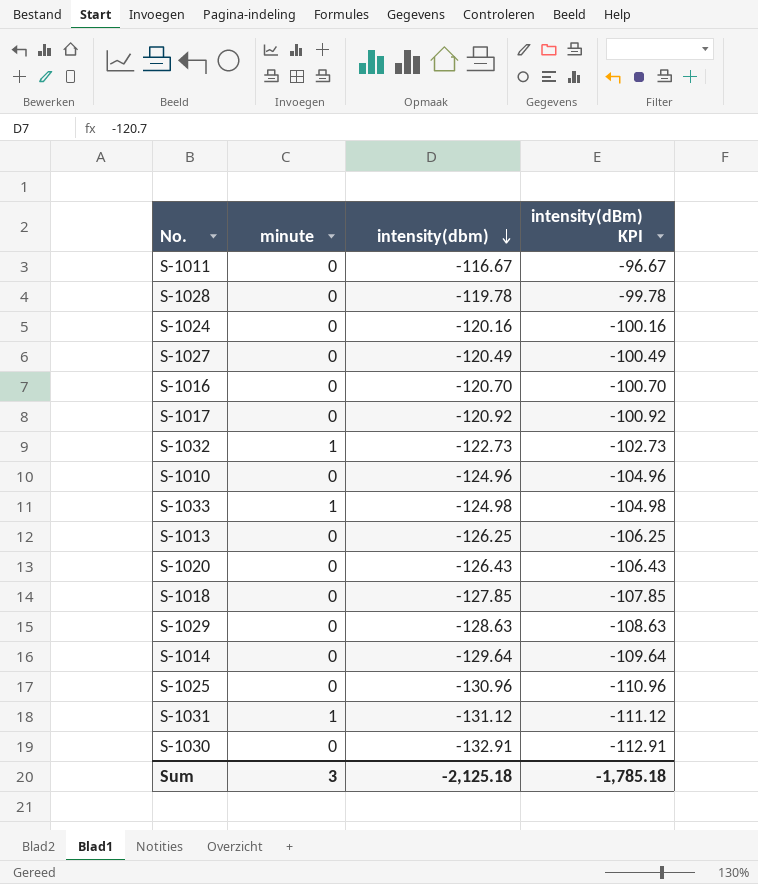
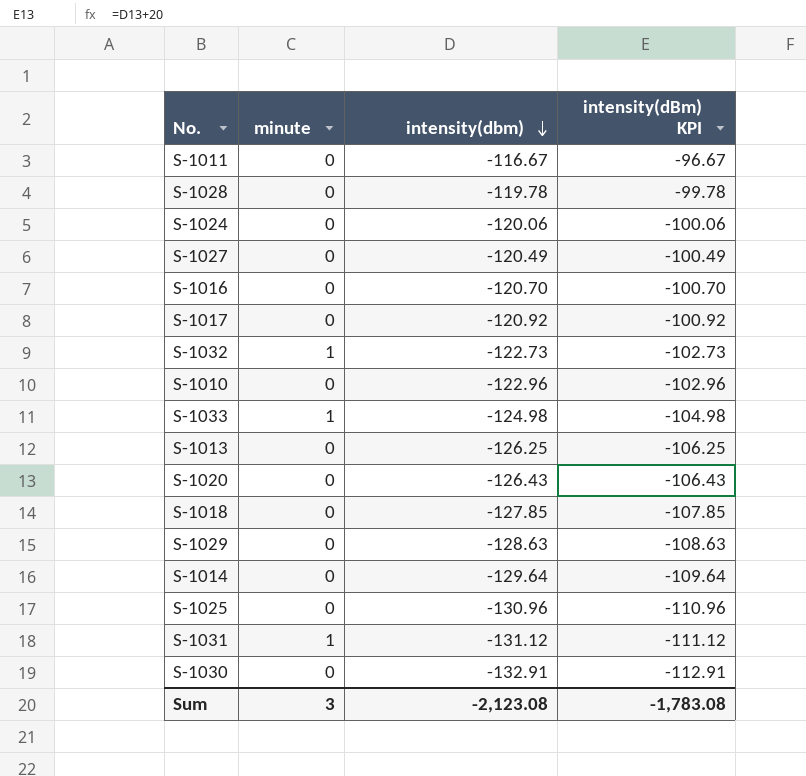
S-1024 | intensity(dbm): -120.16 -> -120.06
S-1024 | intensity(dBm) KPI: -100.16 -> -100.06
S-1010 | intensity(dbm): -124.96 -> -122.96
S-1010 | intensity(dBm) KPI: -104.96 -> -102.96
Sum | intensity(dbm): -2,125.18 -> -2,123.08
Sum | intensity(dBm) KPI: -1,785.18 -> -1,783.08

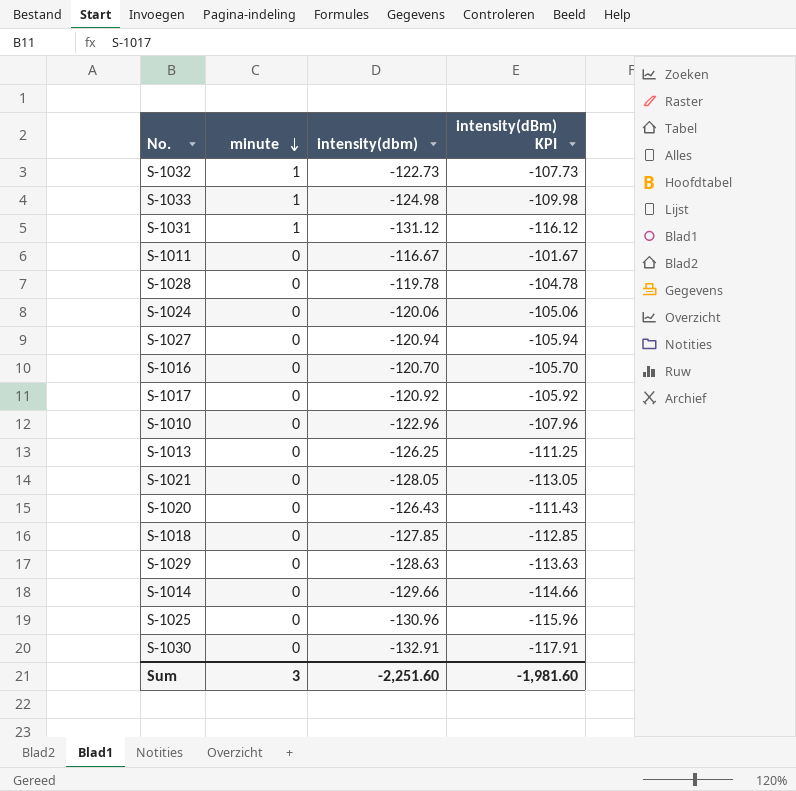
row order: intensity(dbm) descending -> minute descending
column intensity(dBm) KPI | formula: [intensity(dbm)] + 20 -> [intensity(dbm)] + 15
S-1027 | intensity(dbm): -120.49 -> -120.94
row S-1021: none -> 0 | -128.05 | -113.05
S-1014 | intensity(dbm): -129.64 -> -129.66
Sum | intensity(dbm): -2,123.08 -> -2,251.60
Sum | intensity(dBm) KPI: -1,783.08 -> -1,981.60

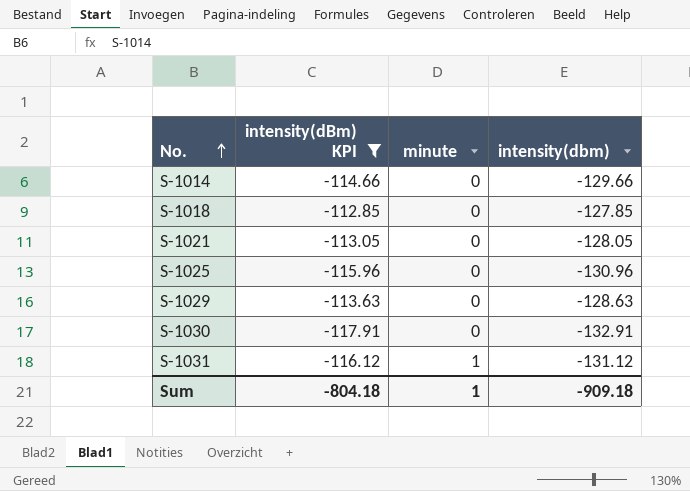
filter: none -> intensity(dBm) KPI <= -112.85
row order: minute descending -> No. ascending
column intensity(dBm) KPI | position: 4 -> 2
Sum | intensity(dBm) KPI: -1,981.60 -> -804.18
Sum | minute: 3 -> 1
Sum | intensity(dbm): -2,251.60 -> -909.18

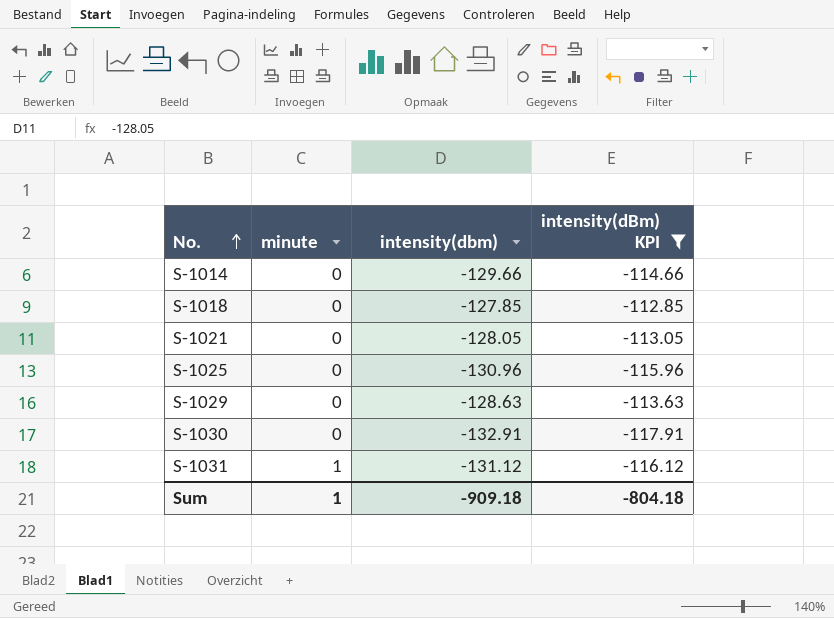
column intensity(dBm) KPI | position: 2 -> 4

